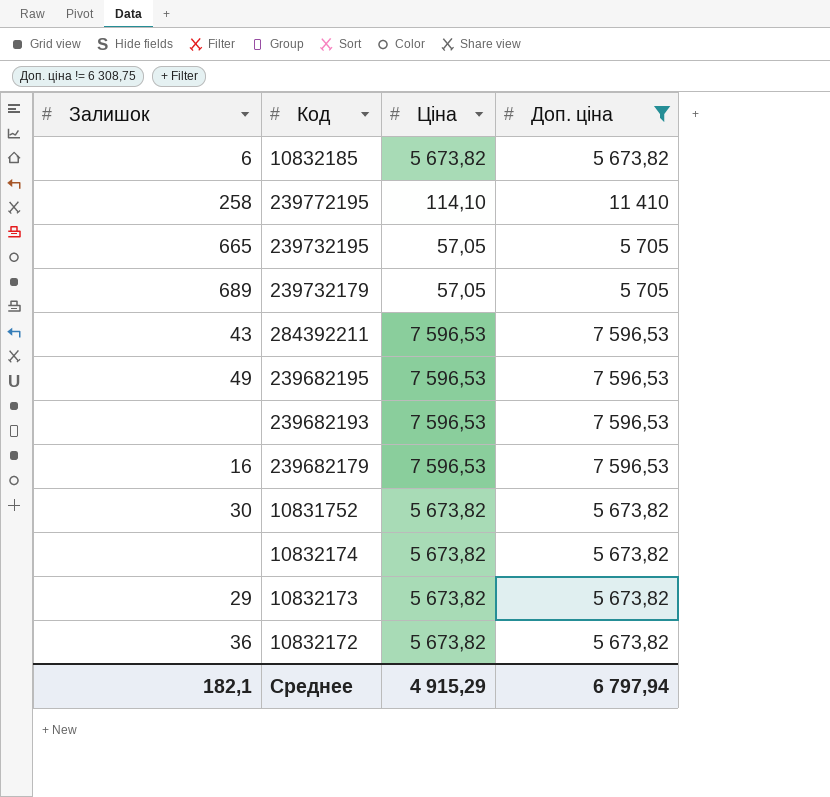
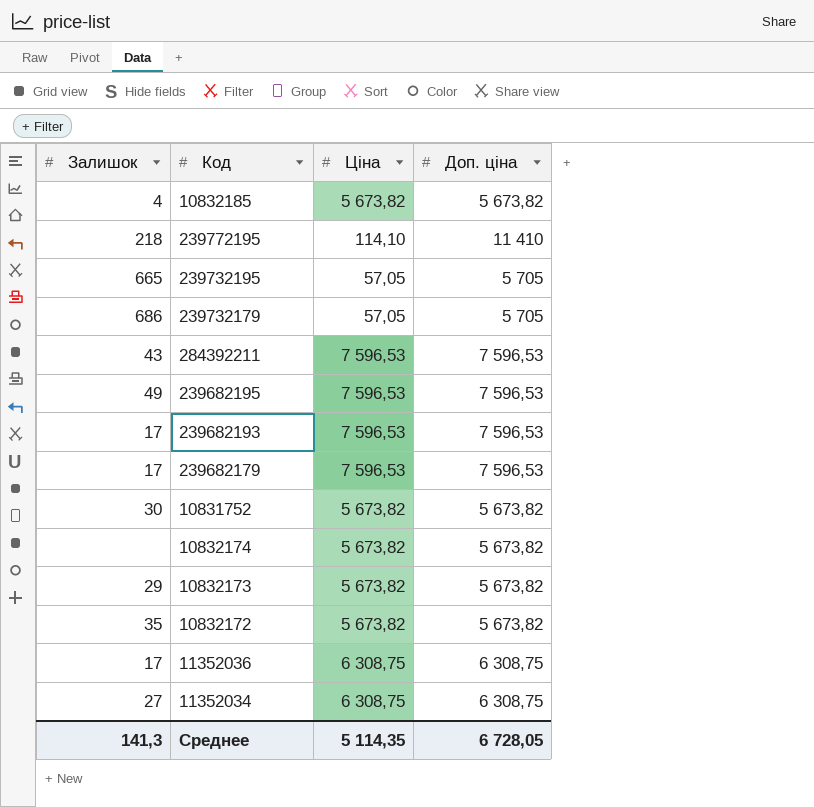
filter: Доп. ціна != 6 308,75 -> none
10832185 | Залишок: 6 -> 4
239772195 | Залишок: 258 -> 218
239732179 | Залишок: 689 -> 686
239682193 | Залишок: none -> 17
239682179 | Залишок: 16 -> 17
10832172 | Залишок: 36 -> 35
Среднее | Залишок: 182,1 -> 141,3
Среднее | Ціна: 4 915,29 -> 5 114,35
Среднее | Доп. ціна: 6 797,94 -> 6 728,05

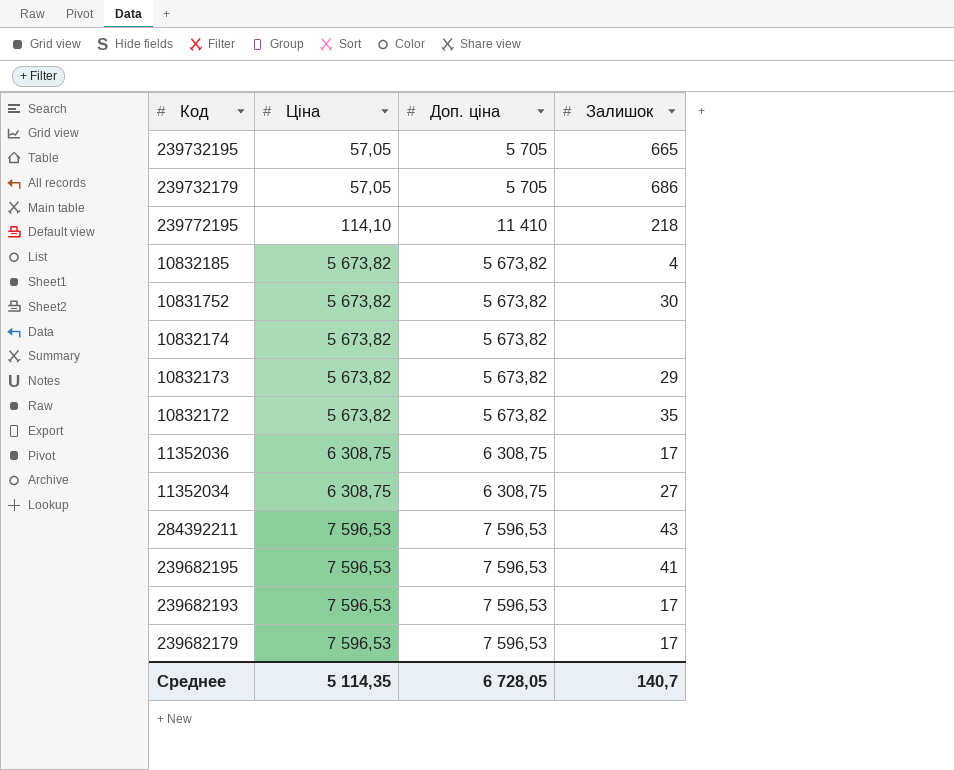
row order: none -> Ціна ascending
column Залишок | position: 1 -> 4
239682195 | Залишок: 49 -> 41
Среднее | Залишок: 141,3 -> 140,7

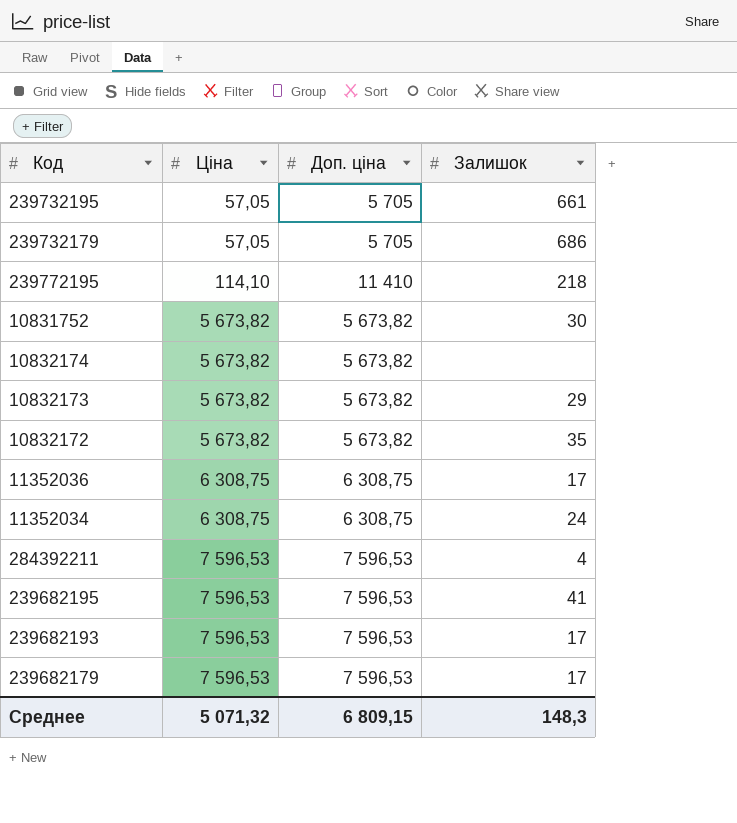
row 10832185: 5 673,82 | 5 673,82 | 4 -> none
239732195 | Залишок: 665 -> 661
11352034 | Залишок: 27 -> 24
284392211 | Залишок: 43 -> 4
Среднее | Ціна: 5 114,35 -> 5 071,32
Среднее | Доп. ціна: 6 728,05 -> 6 809,15
Среднее | Залишок: 140,7 -> 148,3

